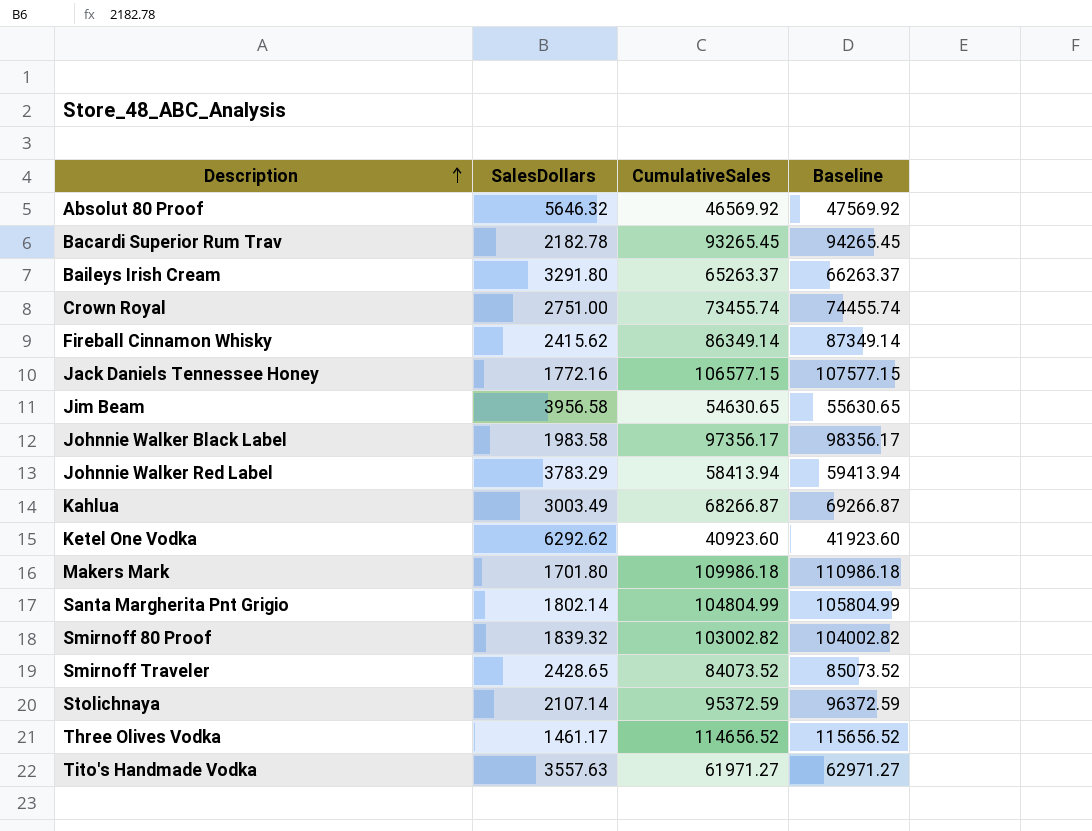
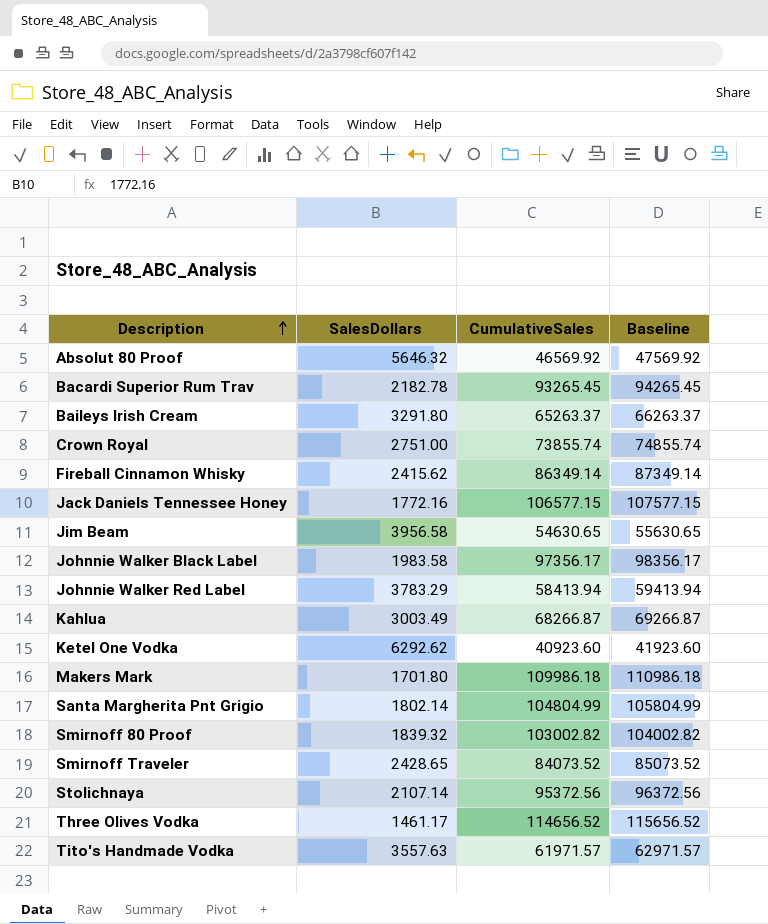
Crown Royal | CumulativeSales: 73455.74 -> 73855.74
Crown Royal | Baseline: 74455.74 -> 74855.74
Stolichnaya | CumulativeSales: 95372.59 -> 95372.56
Stolichnaya | Baseline: 96372.59 -> 96372.56
Tito's Handmade Vodka | CumulativeSales: 61971.27 -> 61971.57
Tito's Handmade Vodka | Baseline: 62971.27 -> 62971.57

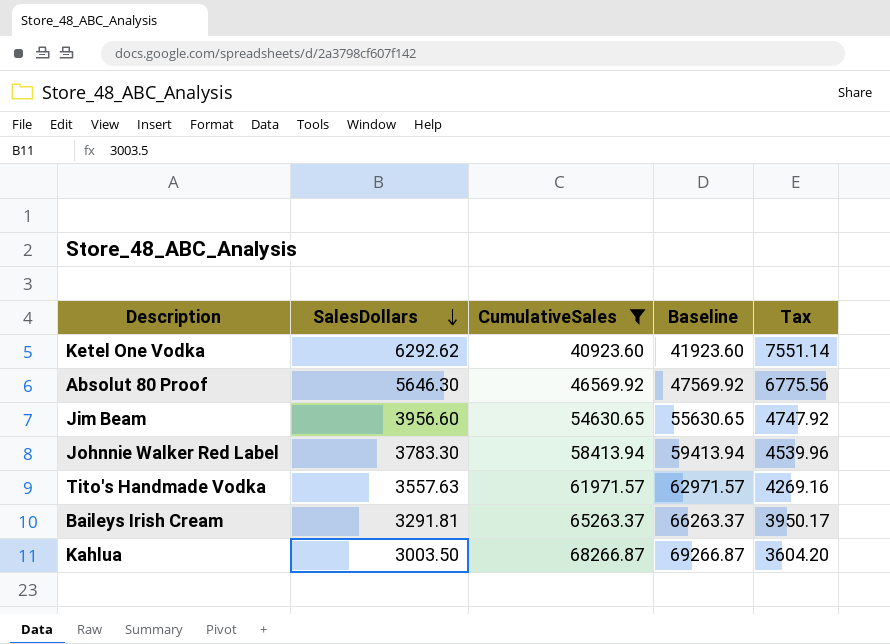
filter: none -> CumulativeSales <= 68266.87
row order: Description ascending -> SalesDollars descending
column Tax | formula: none -> [SalesDollars] * 1.2
Absolut 80 Proof | SalesDollars: 5646.32 -> 5646.30
Jim Beam | SalesDollars: 3956.58 -> 3956.60
Johnnie Walker Red Label | SalesDollars: 3783.29 -> 3783.30
Baileys Irish Cream | SalesDollars: 3291.80 -> 3291.81
Kahlua | SalesDollars: 3003.49 -> 3003.50

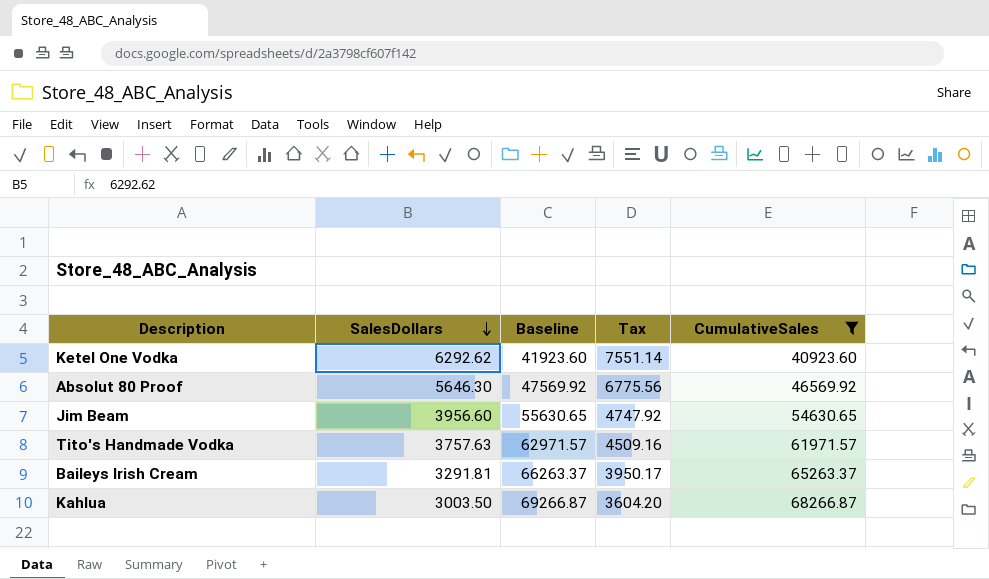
column CumulativeSales | position: 3 -> 5
row Johnnie Walker Red Label: 3783.30 | 58413.94 | 59413.94 | 4539.96 -> none
Tito's Handmade Vodka | SalesDollars: 3557.63 -> 3757.63
Tito's Handmade Vodka | Tax: 4269.16 -> 4509.16

